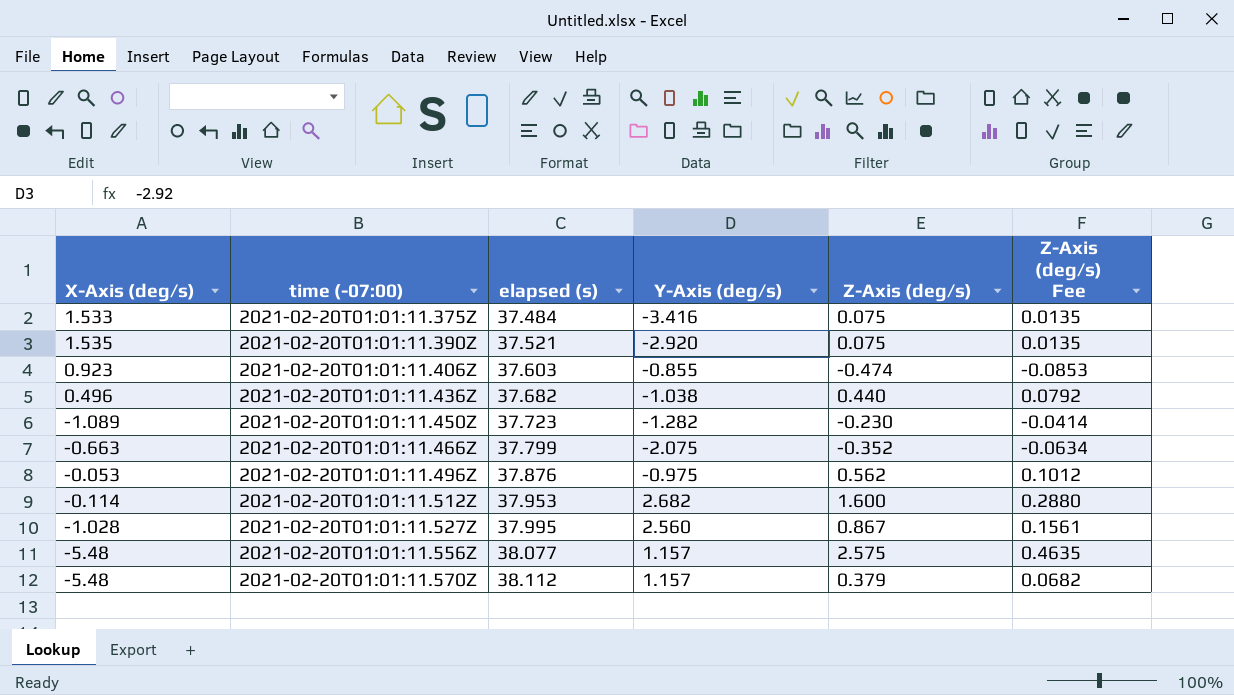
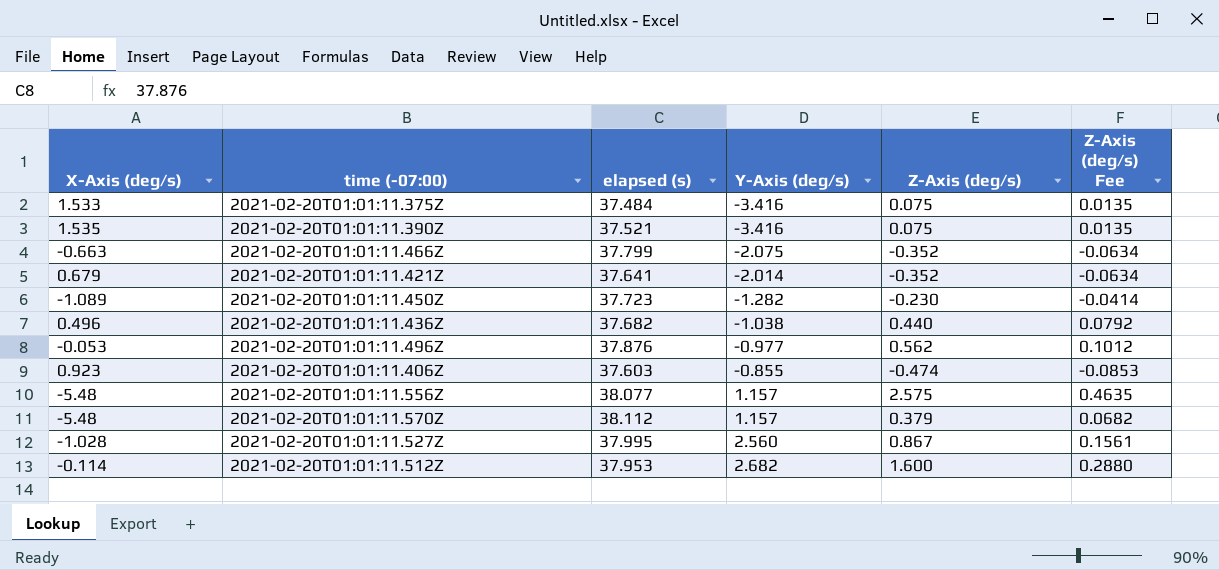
row order: time (-07:00) ascending -> Y-Axis (deg/s) ascending
2021-02-20T01:01:11.390Z | Y-Axis (deg/s): -2.920 -> -3.416
row 2021-02-20T01:01:11.421Z: none -> 0.679 | 37.641 | -2.014 | -0.352 | -0.0634
2021-02-20T01:01:11.496Z | Y-Axis (deg/s): -0.975 -> -0.977

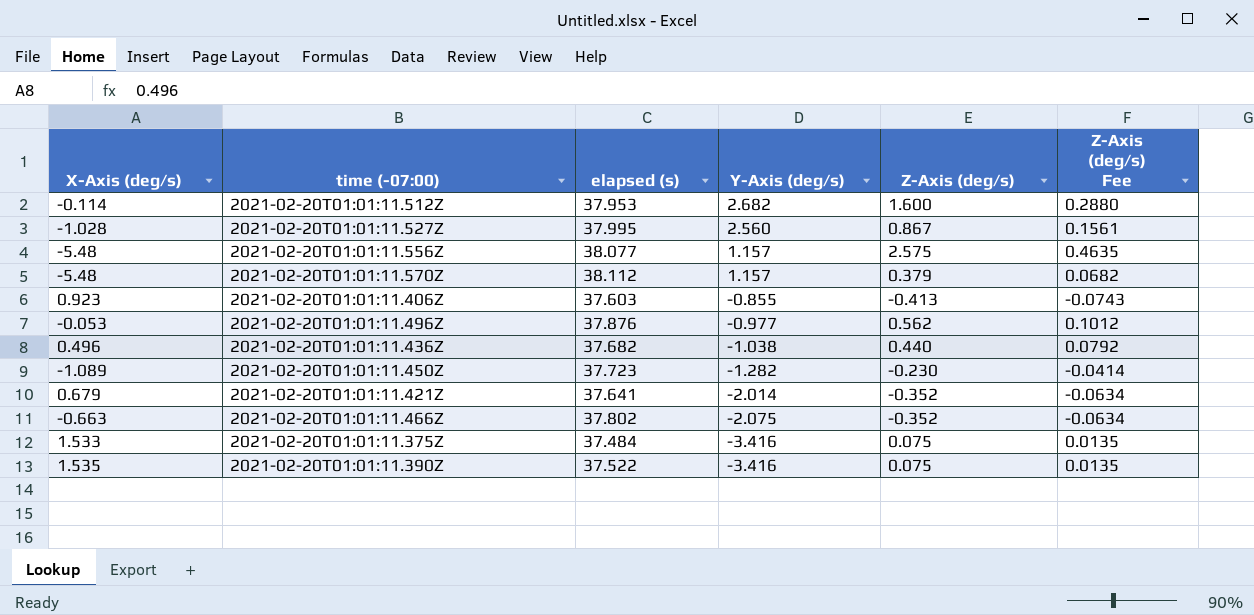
row order: Y-Axis (deg/s) ascending -> Y-Axis (deg/s) descending
2021-02-20T01:01:11.406Z | Z-Axis (deg/s): -0.474 -> -0.413
2021-02-20T01:01:11.406Z | Z-Axis (deg/s) Fee: -0.0853 -> -0.0743
2021-02-20T01:01:11.466Z | elapsed (s): 37.799 -> 37.802
2021-02-20T01:01:11.390Z | elapsed (s): 37.521 -> 37.522

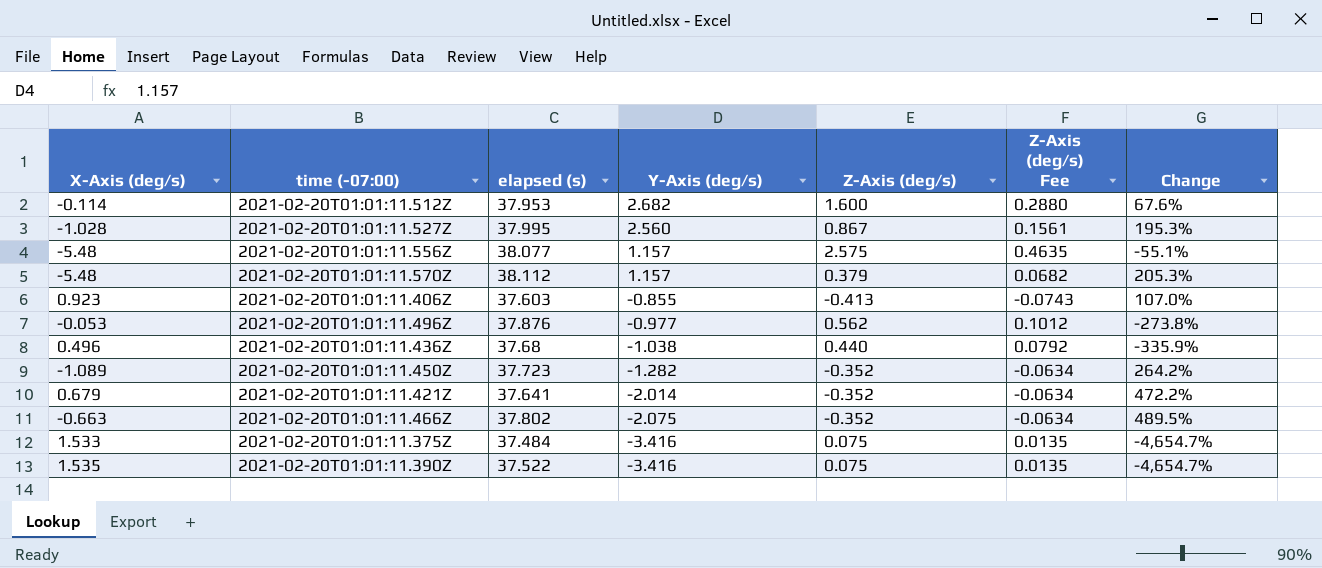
column Change | formula: none -> ([Y-Axis (deg/s)] - [Z-Axis (deg/s)]) / [Z-Axis (deg/s)]
2021-02-20T01:01:11.436Z | elapsed (s): 37.682 -> 37.68
2021-02-20T01:01:11.450Z | Z-Axis (deg/s): -0.230 -> -0.352
2021-02-20T01:01:11.450Z | Z-Axis (deg/s) Fee: -0.0414 -> -0.0634

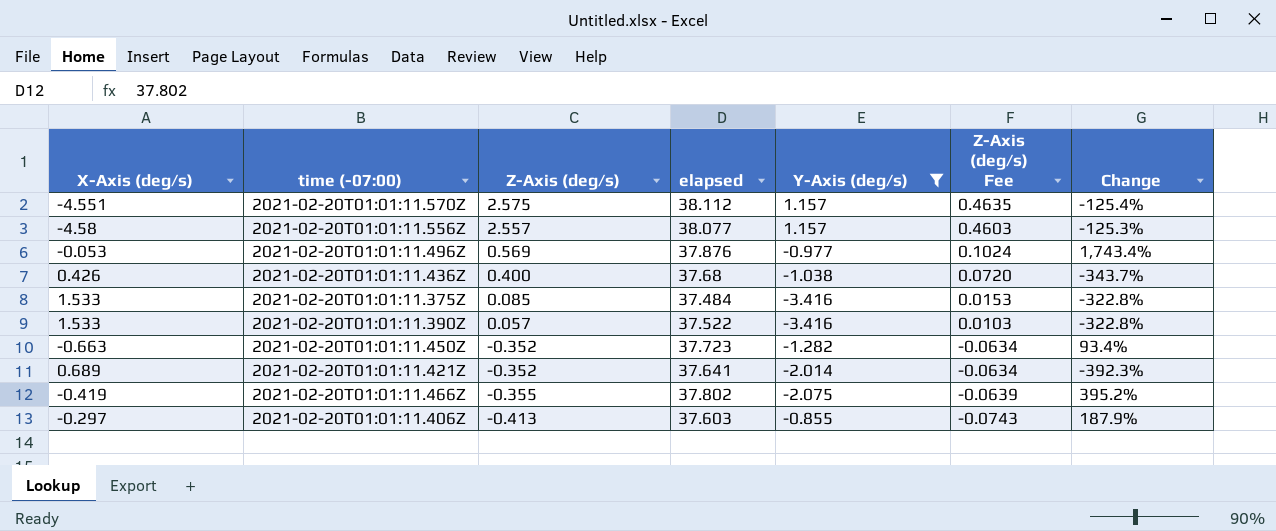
filter: none -> Y-Axis (deg/s) <= 1.157
row order: Y-Axis (deg/s) descending -> Z-Axis (deg/s) descending
column Z-Axis (deg/s) | position: 5 -> 3
column name: elapsed (s) -> elapsed
column Change | formula: ([Y-Axis (deg/s)] - [Z-Axis (deg/s)]) / [Z-Axis (deg/s)] -> ([Y-Axis (deg/s)] - [X-Axis (deg/s)]) / [X-Axis (deg/s)]
2021-02-20T01:01:11.570Z | X-Axis (deg/s): -5.48 -> -4.551
2021-02-20T01:01:11.570Z | Z-Axis (deg/s): 0.379 -> 2.575
2021-02-20T01:01:11.570Z | Z-Axis (deg/s) Fee: 0.0682 -> 0.4635
2021-02-20T01:01:11.556Z | X-Axis (deg/s): -5.48 -> -4.58
2021-02-20T01:01:11.556Z | Z-Axis (deg/s): 2.575 -> 2.557
2021-02-20T01:01:11.556Z | Z-Axis (deg/s) Fee: 0.4635 -> 0.4603
2021-02-20T01:01:11.496Z | Z-Axis (deg/s): 0.562 -> 0.569
2021-02-20T01:01:11.496Z | Z-Axis (deg/s) Fee: 0.1012 -> 0.1024
2021-02-20T01:01:11.436Z | X-Axis (deg/s): 0.496 -> 0.426
2021-02-20T01:01:11.436Z | Z-Axis (deg/s): 0.440 -> 0.400
2021-02-20T01:01:11.436Z | Z-Axis (deg/s) Fee: 0.0792 -> 0.0720
2021-02-20T01:01:11.375Z | Z-Axis (deg/s): 0.075 -> 0.085
2021-02-20T01:01:11.375Z | Z-Axis (deg/s) Fee: 0.0135 -> 0.0153
2021-02-20T01:01:11.390Z | X-Axis (deg/s): 1.535 -> 1.533
2021-02-20T01:01:11.390Z | Z-Axis (deg/s): 0.075 -> 0.057
2021-02-20T01:01:11.390Z | Z-Axis (deg/s) Fee: 0.0135 -> 0.0103
2021-02-20T01:01:11.450Z | X-Axis (deg/s): -1.089 -> -0.663
2021-02-20T01:01:11.421Z | X-Axis (deg/s): 0.679 -> 0.689
2021-02-20T01:01:11.466Z | X-Axis (deg/s): -0.663 -> -0.419
2021-02-20T01:01:11.466Z | Z-Axis (deg/s): -0.352 -> -0.355
2021-02-20T01:01:11.466Z | Z-Axis (deg/s) Fee: -0.0634 -> -0.0639
2021-02-20T01:01:11.406Z | X-Axis (deg/s): 0.923 -> -0.297

